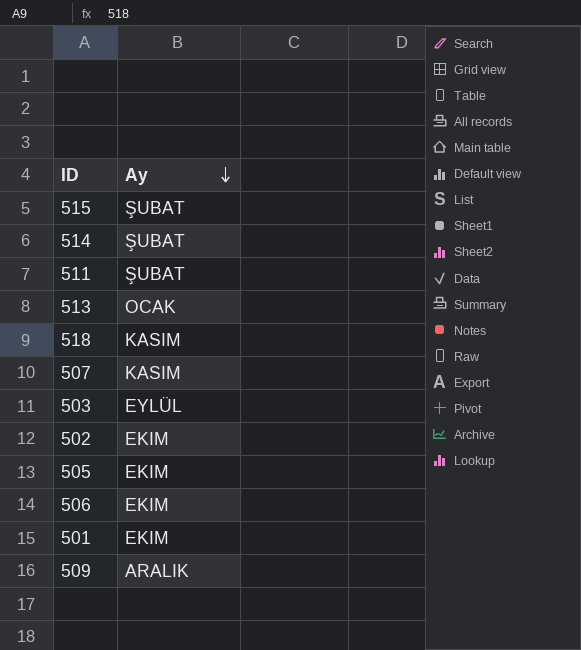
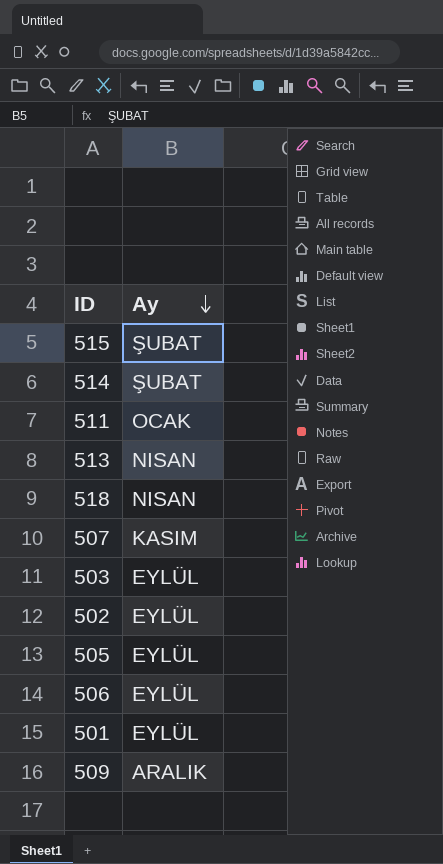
511 | Ay: ŞUBAT -> OCAK
513 | Ay: OCAK -> NISAN
518 | Ay: KASIM -> NISAN
502 | Ay: EKIM -> EYLÜL
505 | Ay: EKIM -> EYLÜL
506 | Ay: EKIM -> EYLÜL
501 | Ay: EKIM -> EYLÜL

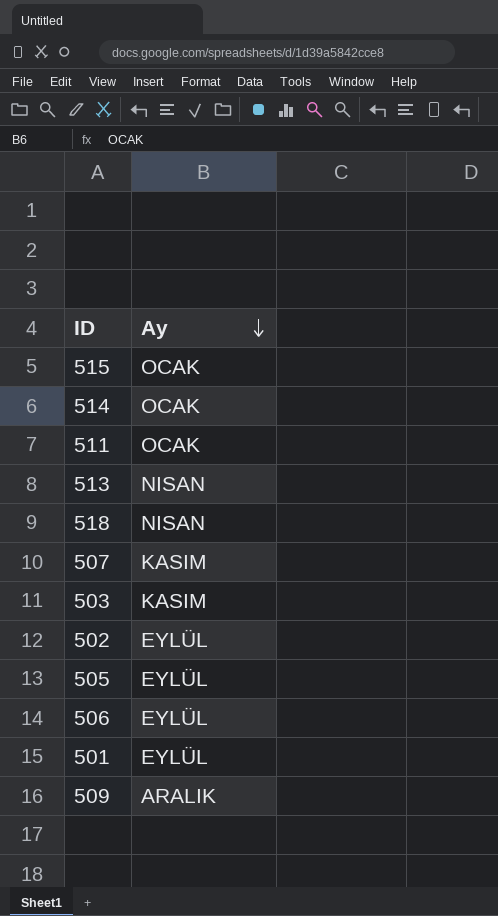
515 | Ay: ŞUBAT -> OCAK
514 | Ay: ŞUBAT -> OCAK
503 | Ay: EYLÜL -> KASIM

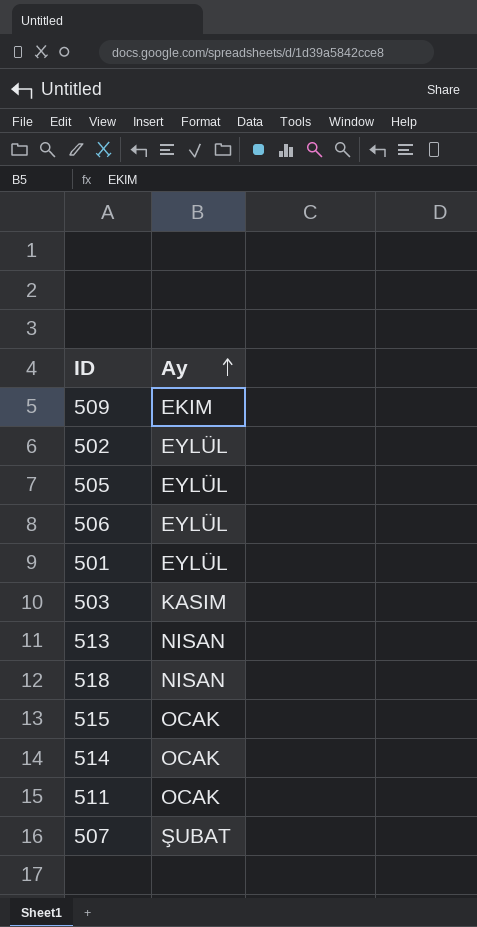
row order: Ay descending -> Ay ascending
509 | Ay: ARALIK -> EKIM
507 | Ay: KASIM -> ŞUBAT

